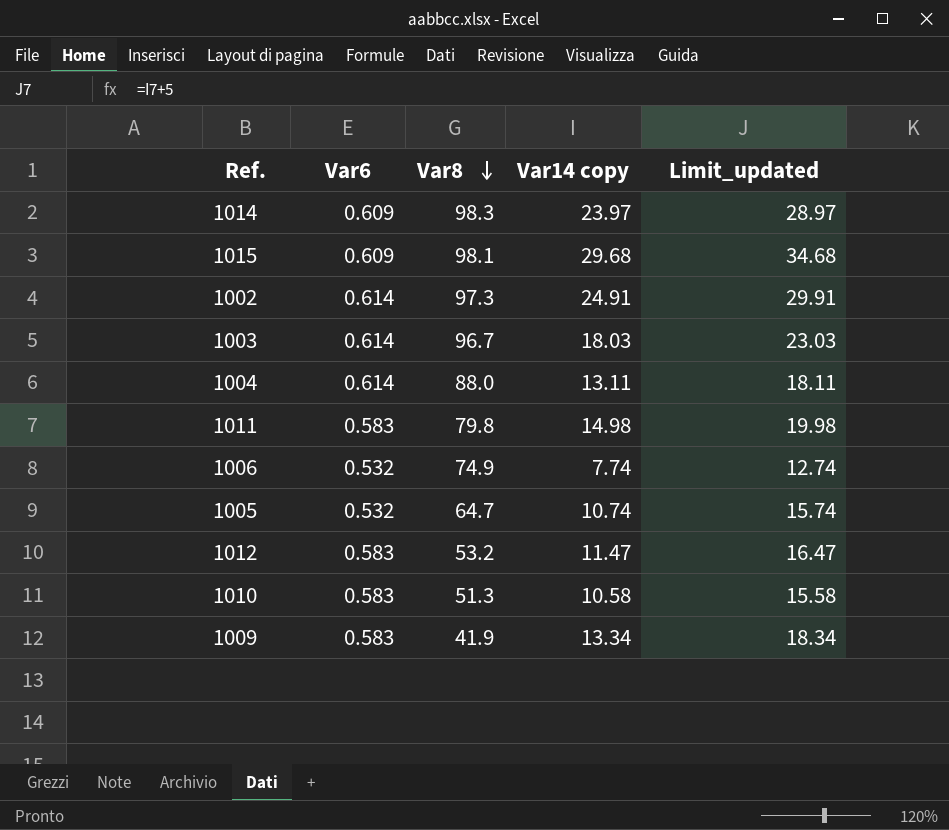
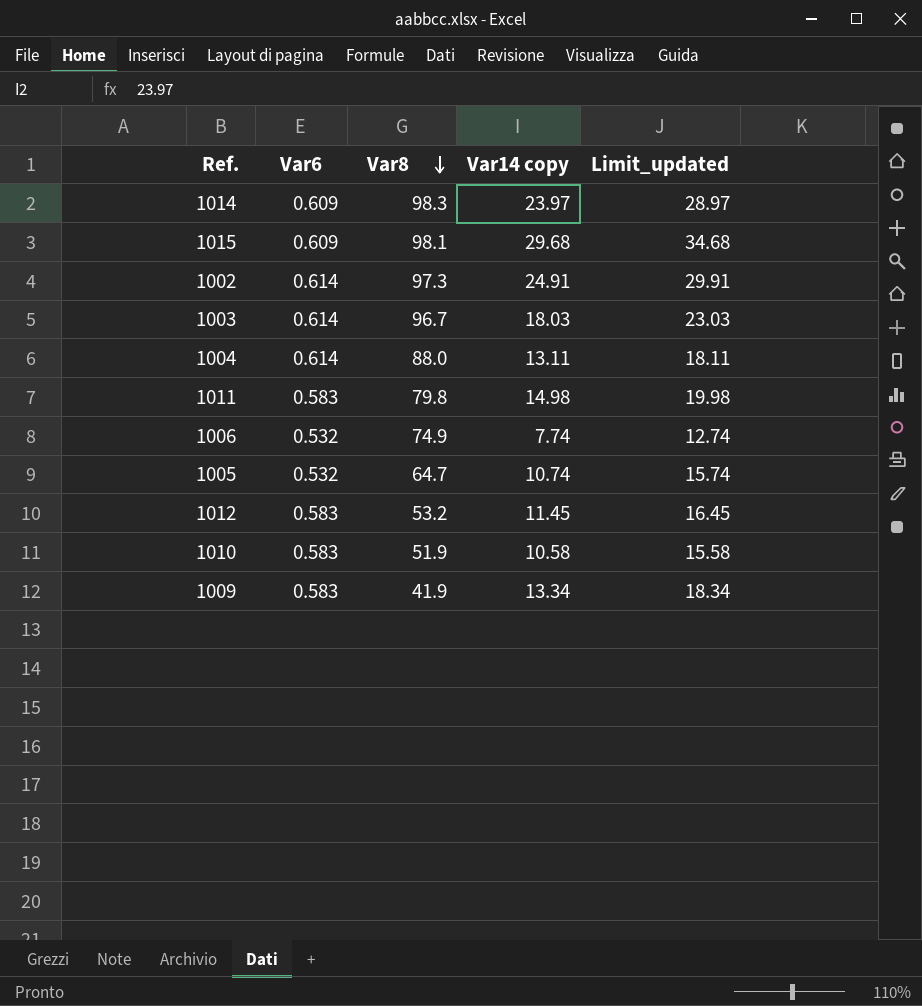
1012 | Var14 copy: 11.47 -> 11.45
1012 | Limit_updated: 16.47 -> 16.45
1010 | Var8: 51.3 -> 51.9

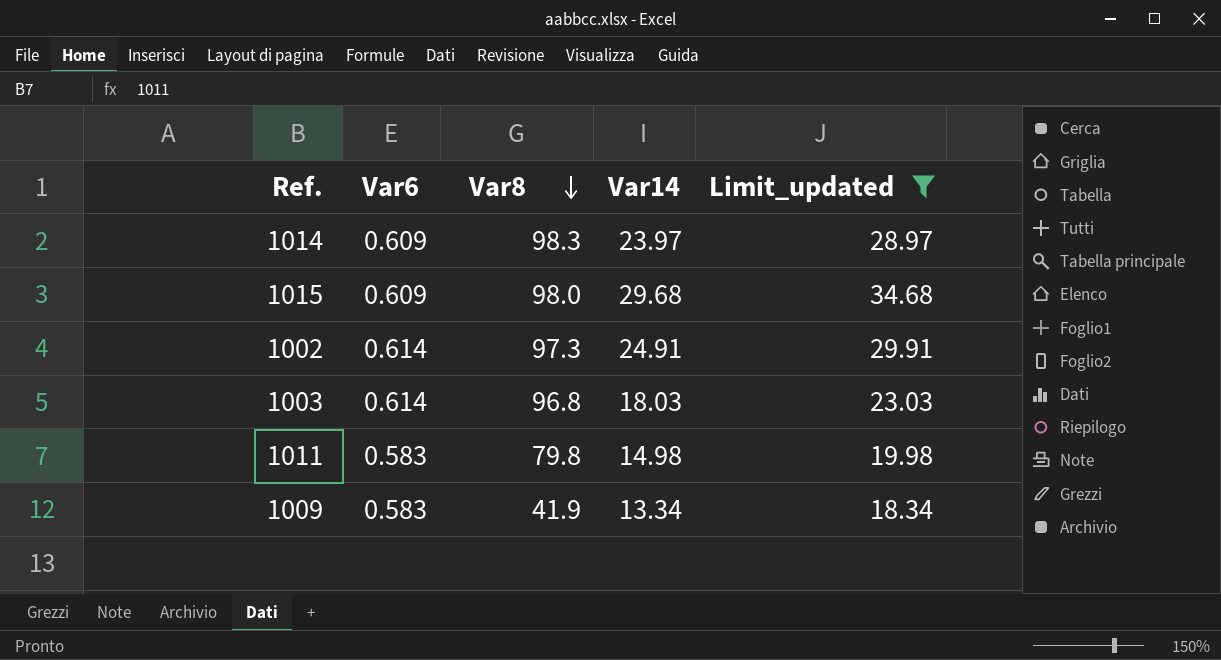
filter: none -> Limit_updated >= 18.34
column name: Var14 copy -> Var14
1015 | Var8: 98.1 -> 98.0
1003 | Var8: 96.7 -> 96.8

